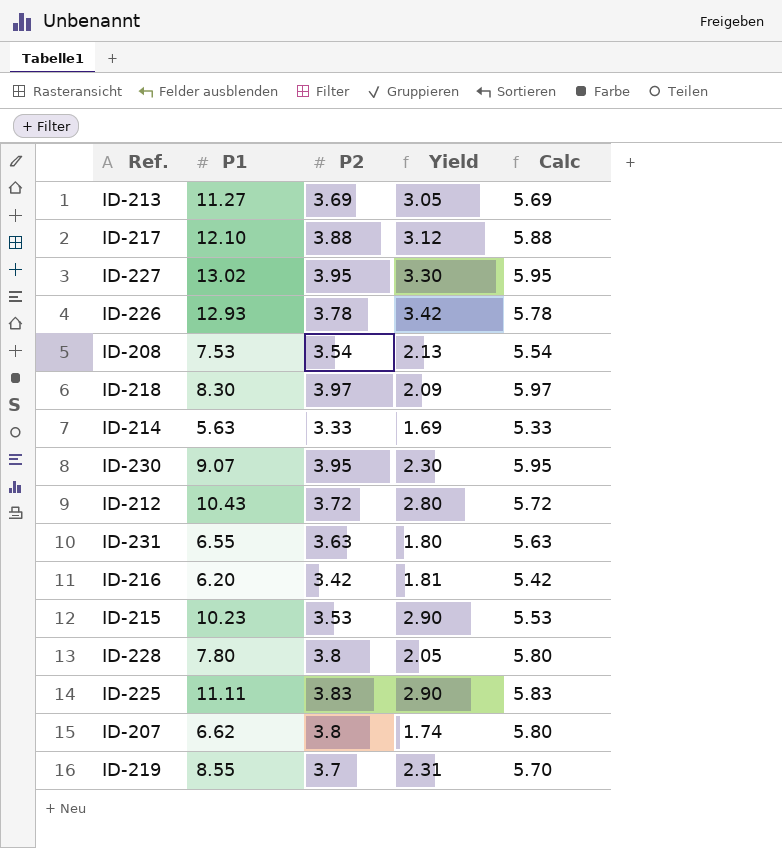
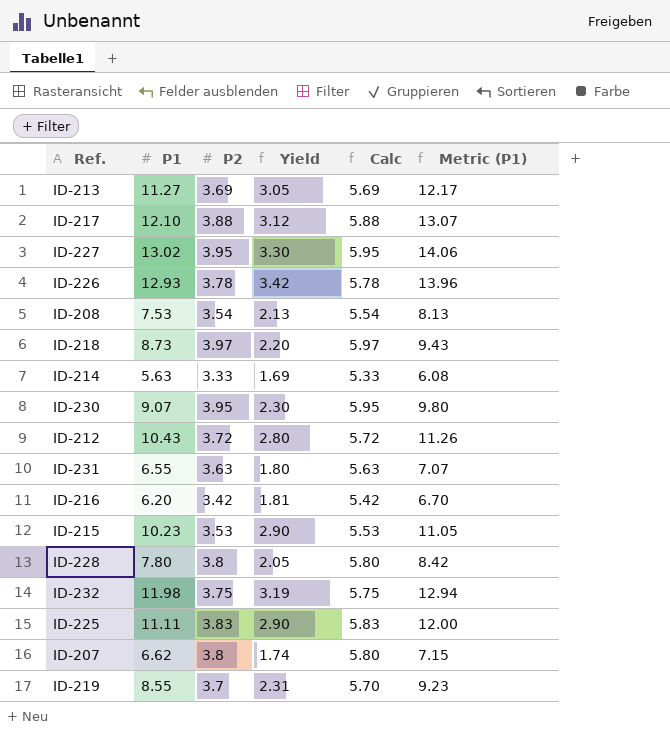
column Metric (P1) | formula: none -> [P1] * 1.08
ID-218 | P1: 8.30 -> 8.73
ID-218 | Yield: 2.09 -> 2.20
row ID-232: none -> 11.98 | 3.75 | 3.19 | 5.75 | 12.94

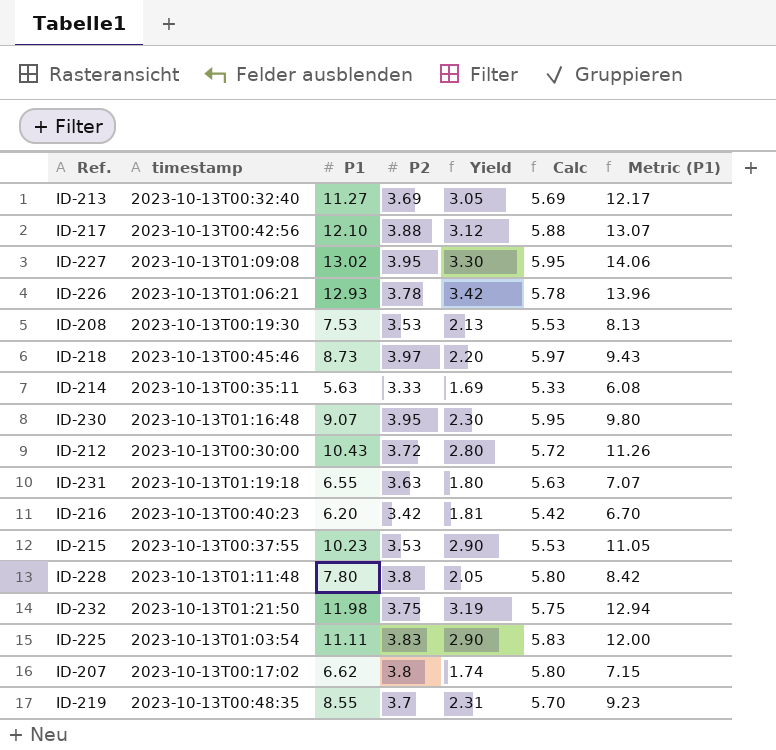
column timestamp | position: none -> 2
ID-208 | P2: 3.54 -> 3.53
ID-208 | Calc: 5.54 -> 5.53

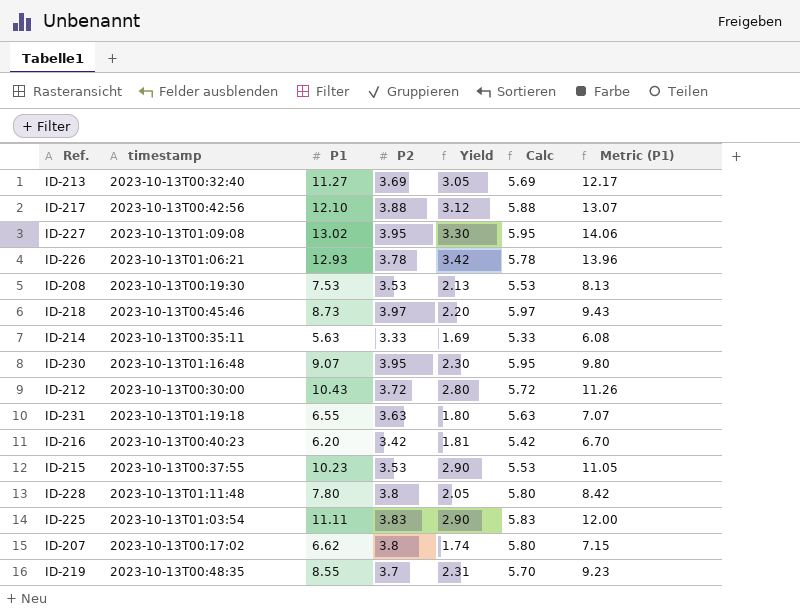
row ID-232: 2023-10-13T01:21:50 | 11.98 | 3.75 | 3.19 | 5.75 | 12.94 -> none

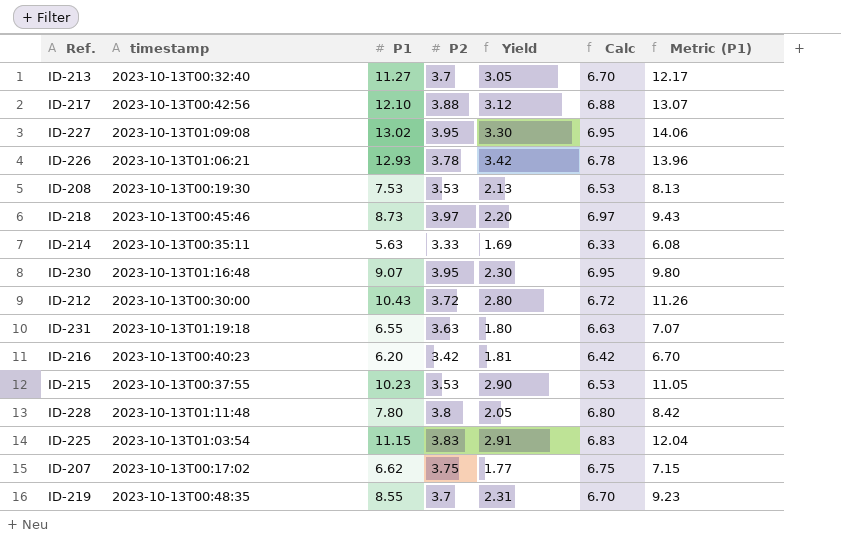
column Calc | formula: [P2] + 2 -> [P2] + 3
ID-213 | P2: 3.69 -> 3.7
ID-225 | P1: 11.11 -> 11.15
ID-225 | Yield: 2.90 -> 2.91
ID-225 | Metric (P1): 12.00 -> 12.04
ID-207 | P2: 3.8 -> 3.75
ID-207 | Yield: 1.74 -> 1.77

